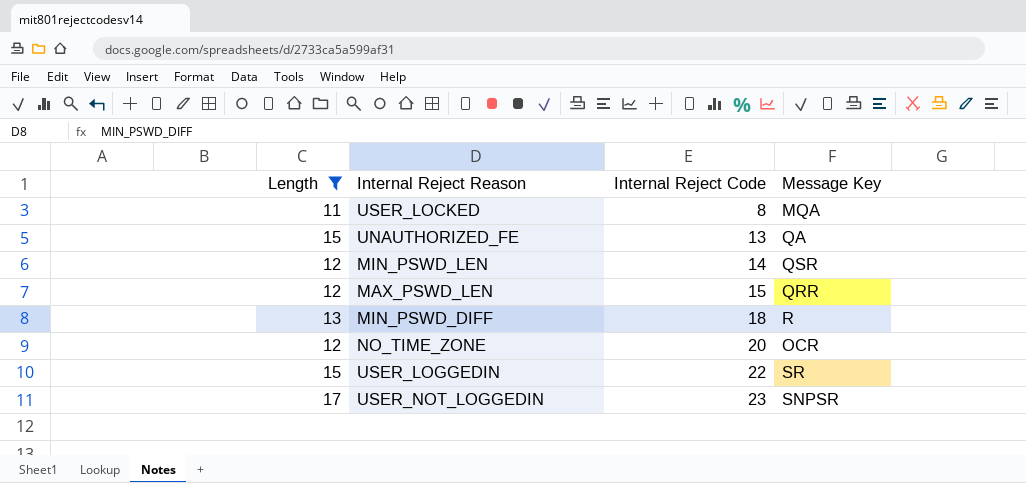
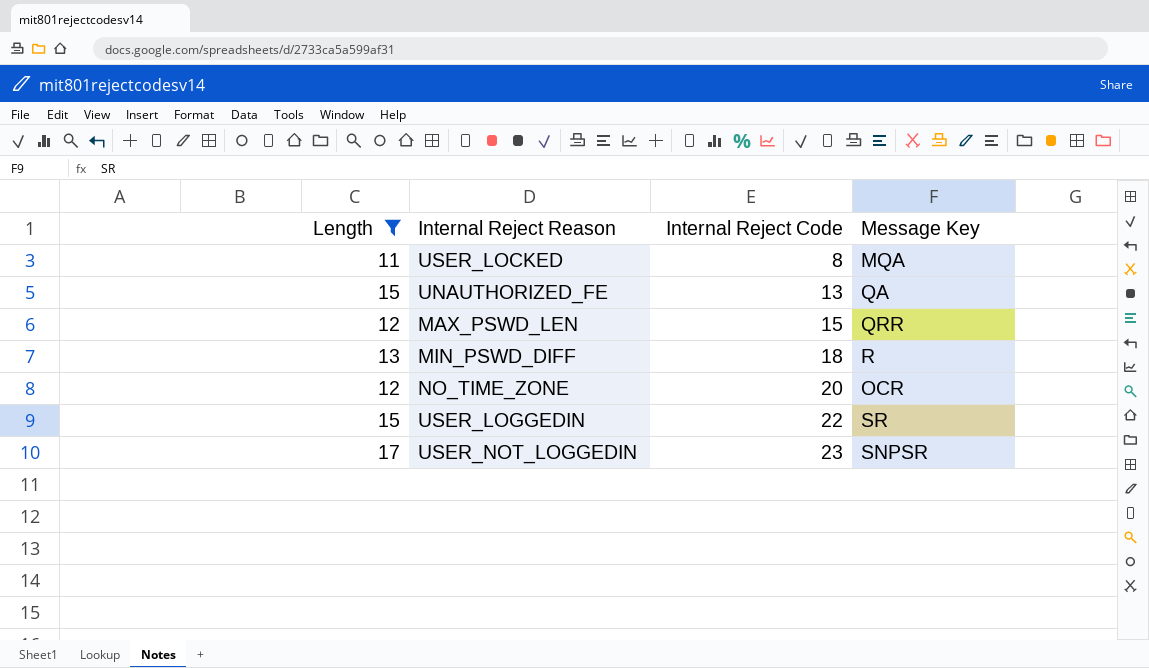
row MIN_PSWD_LEN: 12 | 14 | QSR -> none

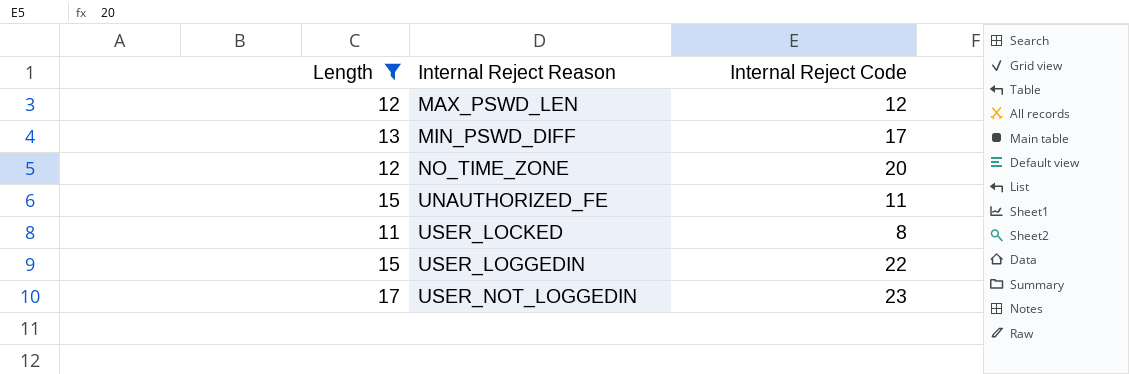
row order: Internal Reject Code ascending -> Internal Reject Reason ascending
column Message Key | position: 4 -> none
MAX_PSWD_LEN | Internal Reject Code: 15 -> 12
MIN_PSWD_DIFF | Internal Reject Code: 18 -> 17
UNAUTHORIZED_FE | Internal Reject Code: 13 -> 11

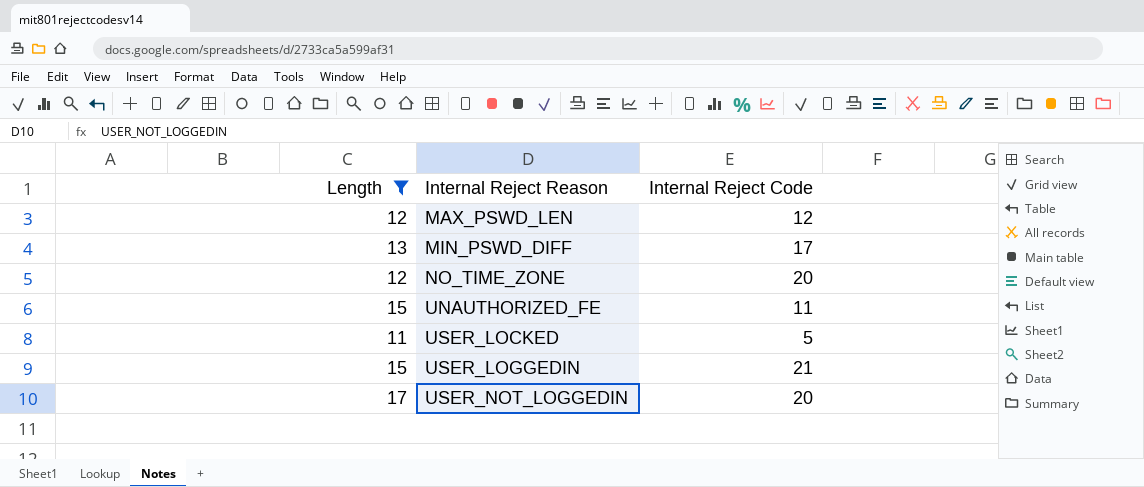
USER_LOCKED | Internal Reject Code: 8 -> 5
USER_LOGGEDIN | Internal Reject Code: 22 -> 21
USER_NOT_LOGGEDIN | Internal Reject Code: 23 -> 20

